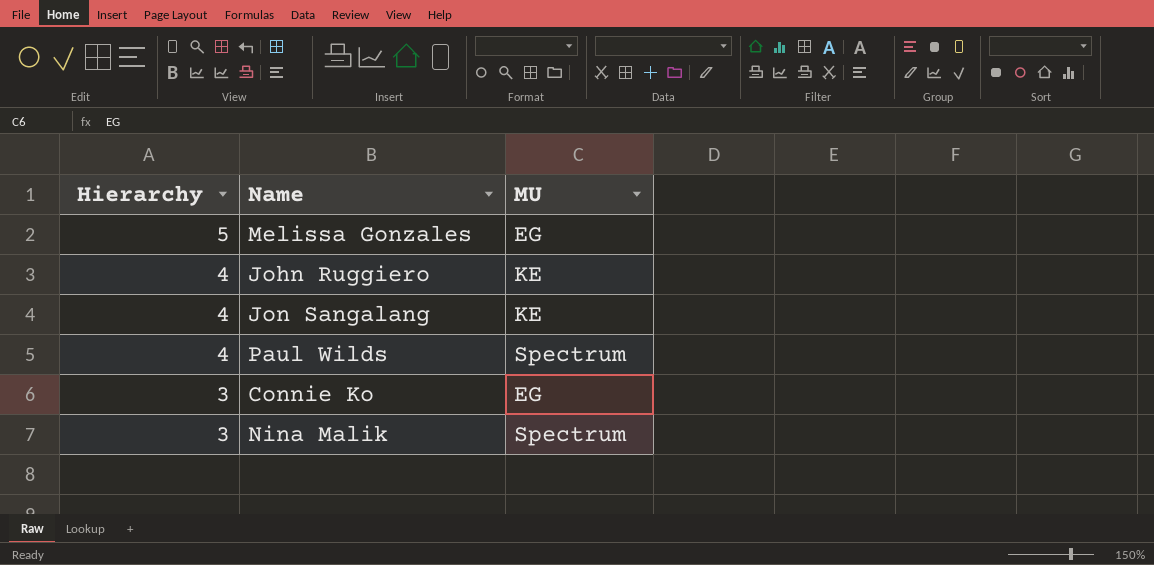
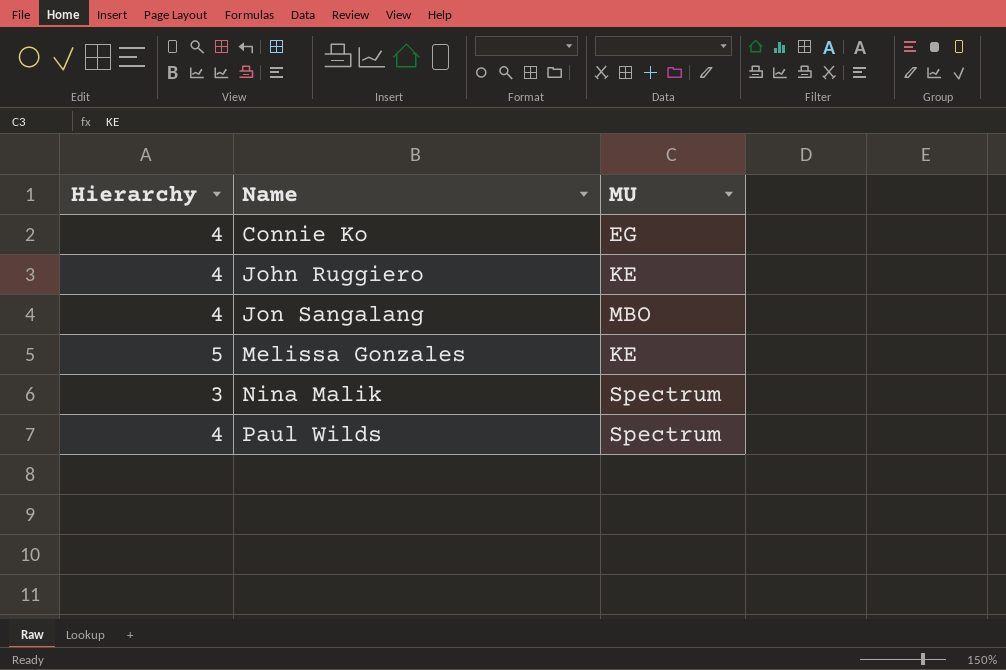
row order: Hierarchy descending -> Name ascending
Connie Ko | Hierarchy: 3 -> 4
Jon Sangalang | MU: KE -> MBO
Melissa Gonzales | MU: EG -> KE

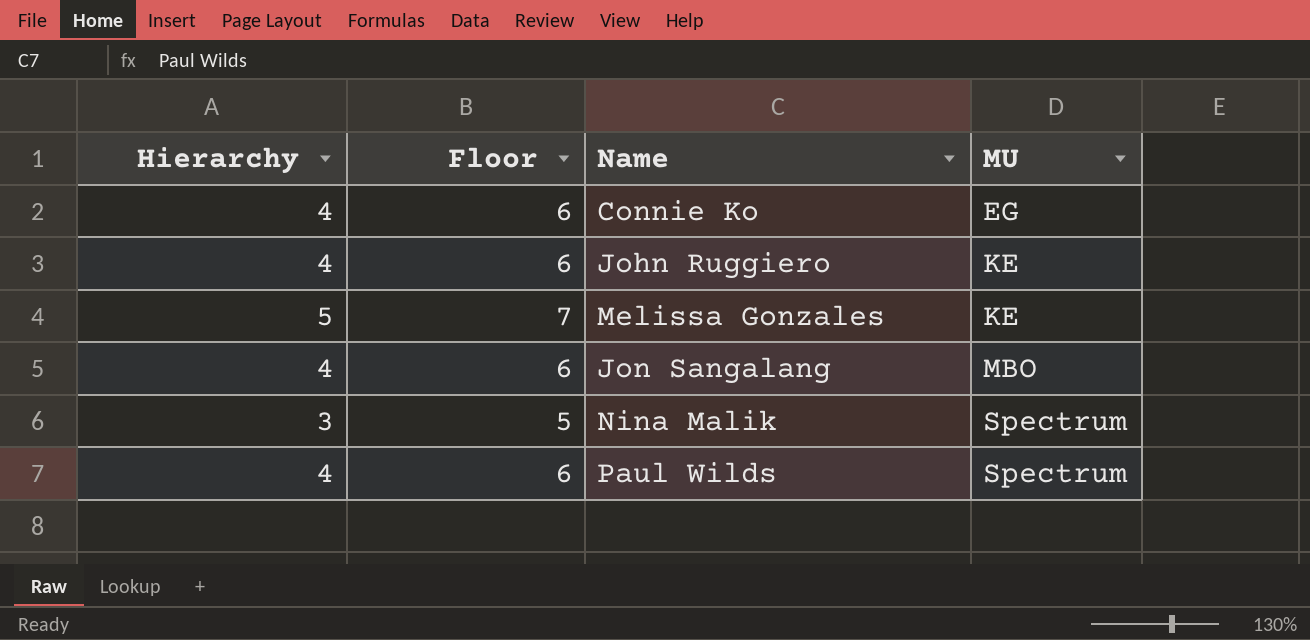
row order: Name ascending -> MU ascending
column Floor | formula: none -> [Hierarchy] + 2

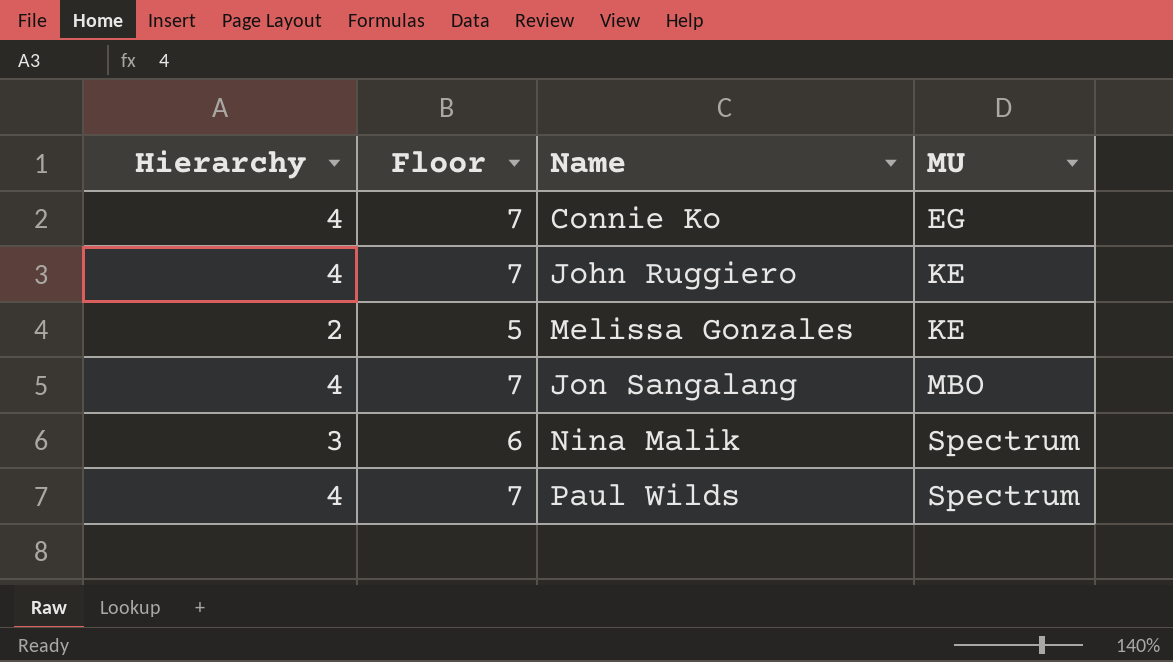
column Floor | formula: [Hierarchy] + 2 -> [Hierarchy] + 3
Melissa Gonzales | Hierarchy: 5 -> 2

